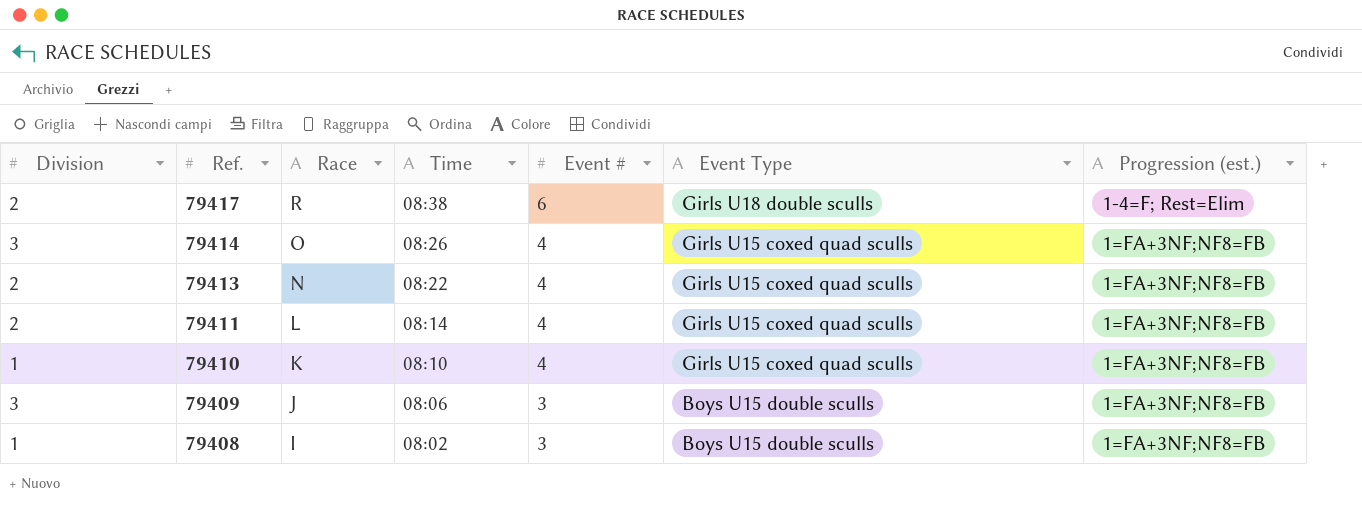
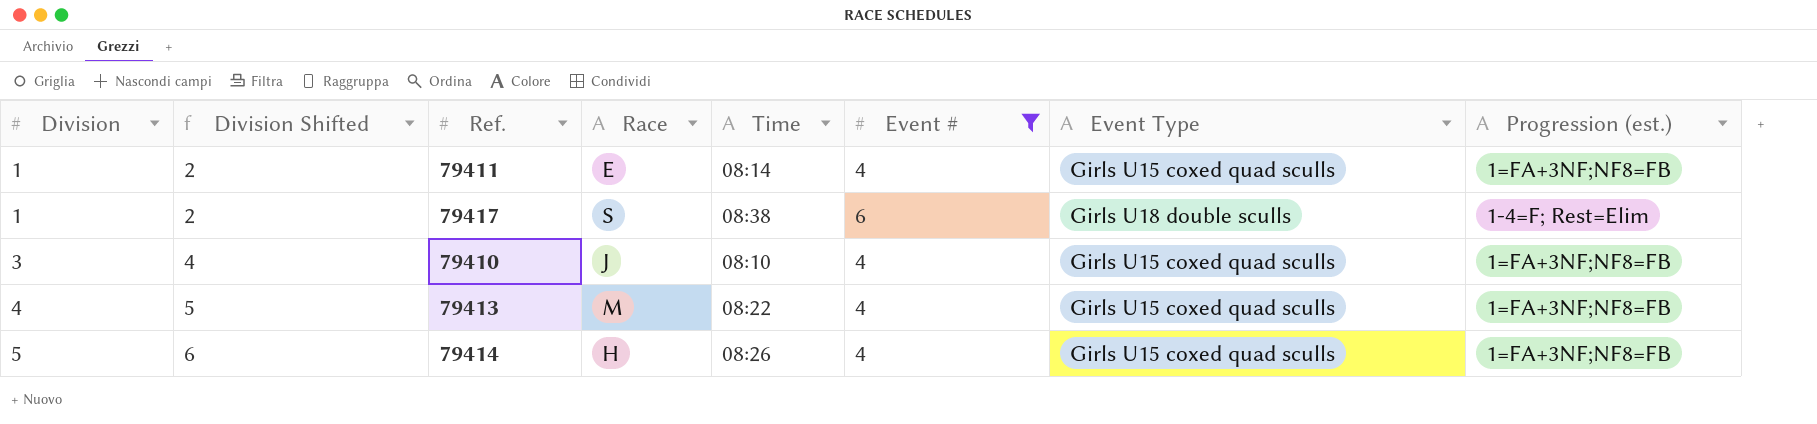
filter: none -> Event # != 3
row order: Ref. descending -> Division ascending
column Division Shifted | formula: none -> [Division] + 1
79411 | Division: 2 -> 1
79411 | Race: L -> E
79417 | Division: 2 -> 1
79417 | Race: R -> S
79410 | Division: 1 -> 3
79410 | Race: K -> J
79413 | Division: 2 -> 4
79413 | Race: N -> M
79414 | Division: 3 -> 5
79414 | Race: O -> H

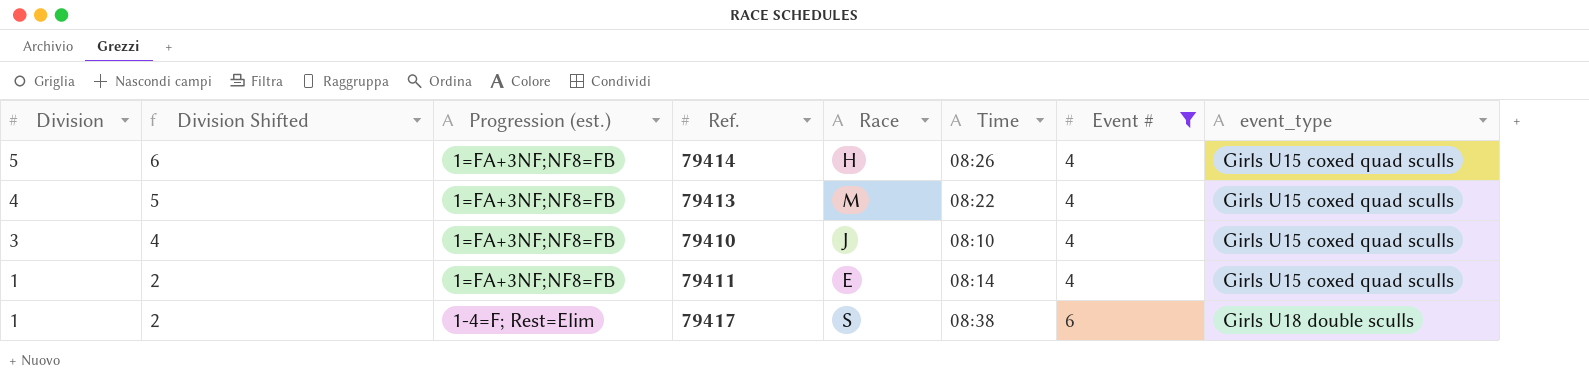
row order: Division ascending -> Division descending
column Progression (est.) | position: 8 -> 3
column name: Event Type -> event_type

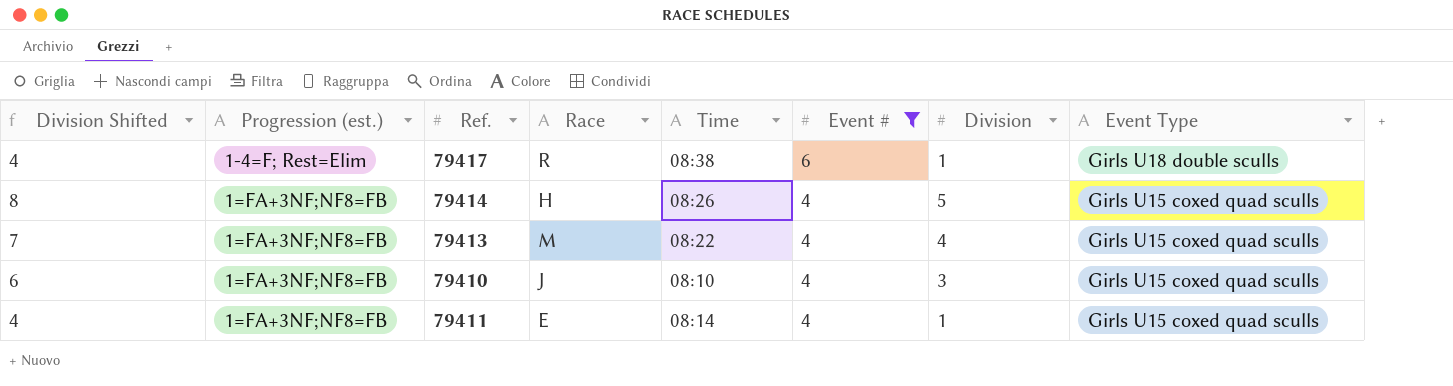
row order: Division descending -> Progression (est.) ascending
column Division Shifted | formula: [Division] + 1 -> [Division] + 3
column Division | position: 1 -> 7
column name: event_type -> Event Type
79417 | Race: S -> R

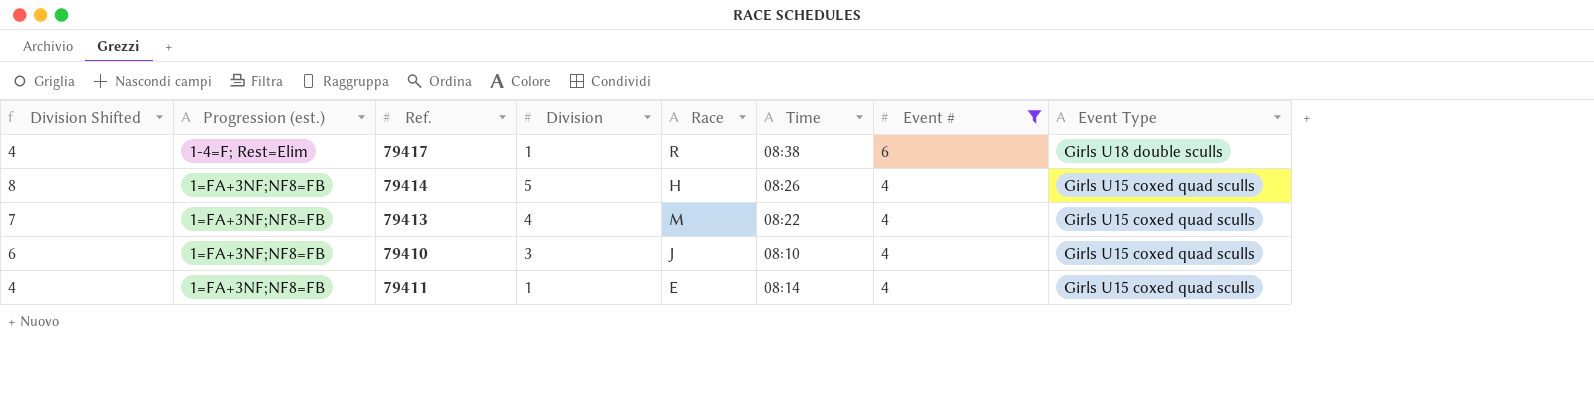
column Division | position: 7 -> 4

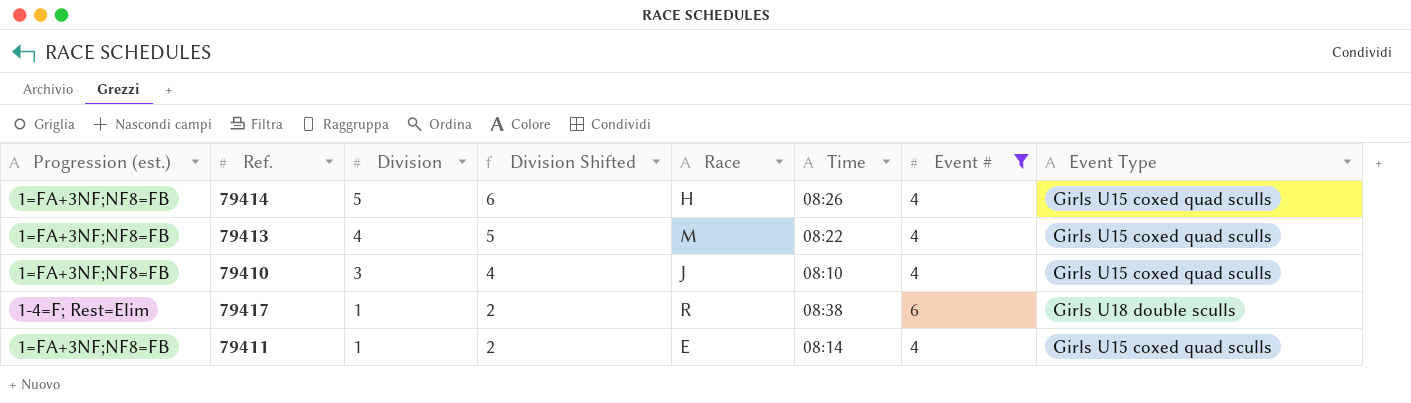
row order: Progression (est.) ascending -> Division descending
column Division Shifted | formula: [Division] + 3 -> [Division] + 1
column Division Shifted | position: 1 -> 4

